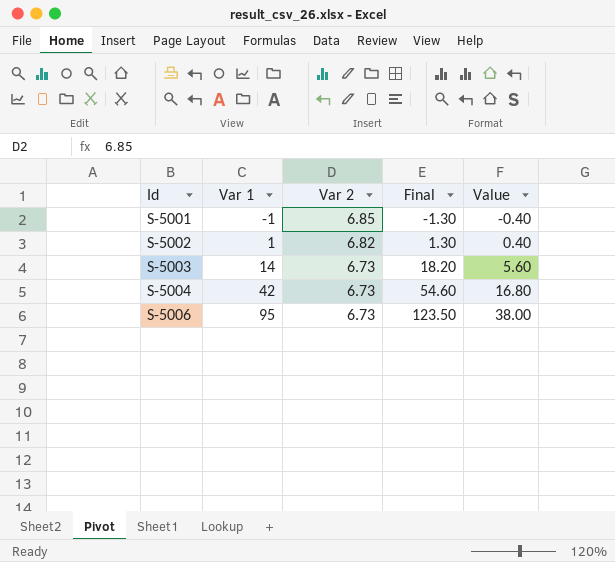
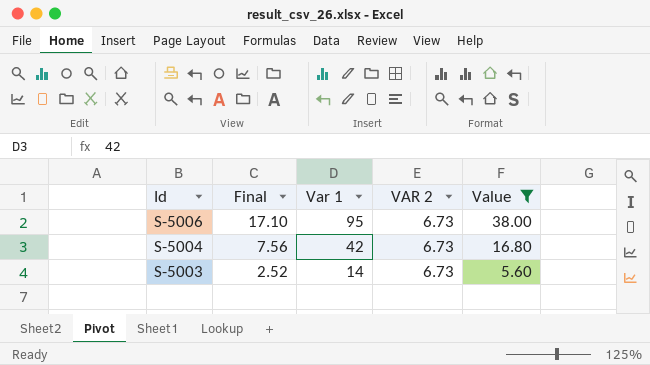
filter: none -> Value >= 5.60
row order: Id ascending -> Id descending
column Final | formula: [Var 1] * 1.3 -> [Var 1] * 0.18
column Final | position: 4 -> 2
column name: Var 2 -> VAR 2

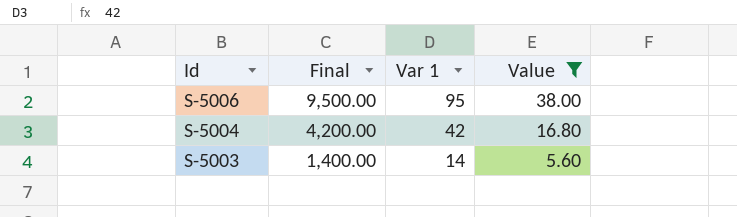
column VAR 2 | position: 4 -> none
column Final | formula: [Var 1] * 0.18 -> [Var 1] * 100

